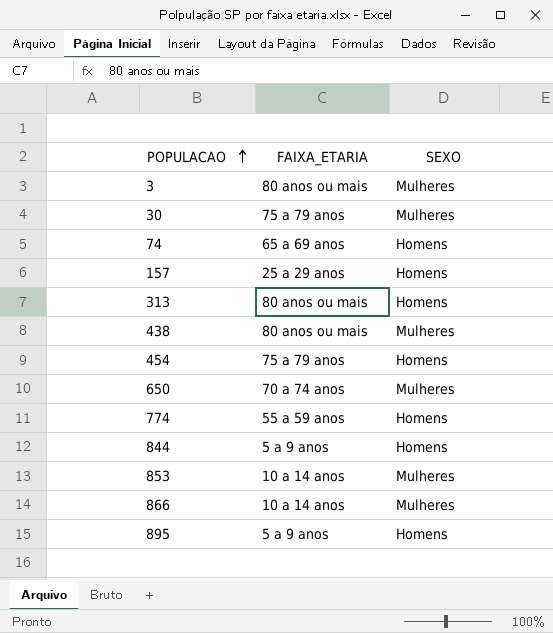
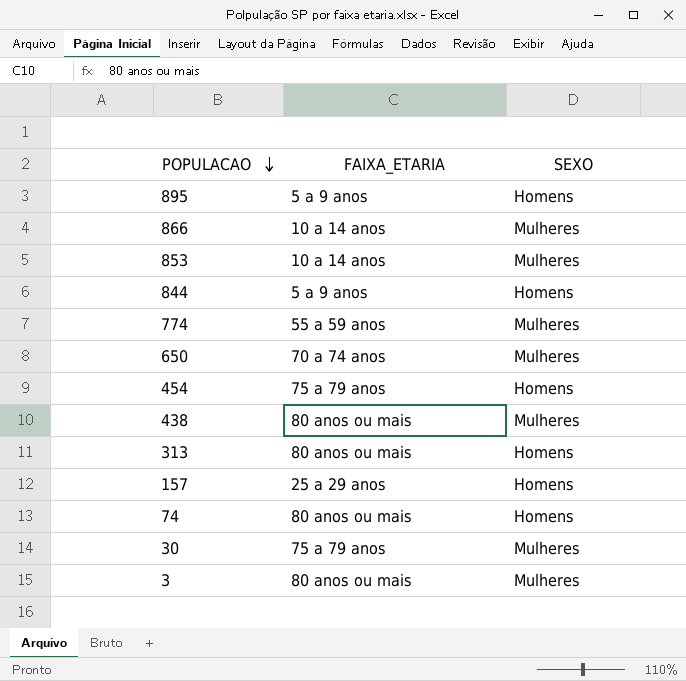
row order: POPULACAO ascending -> POPULACAO descending
774 | SEXO: Homens -> Mulheres
74 | FAIXA_ETARIA: 65 a 69 anos -> 80 anos ou mais

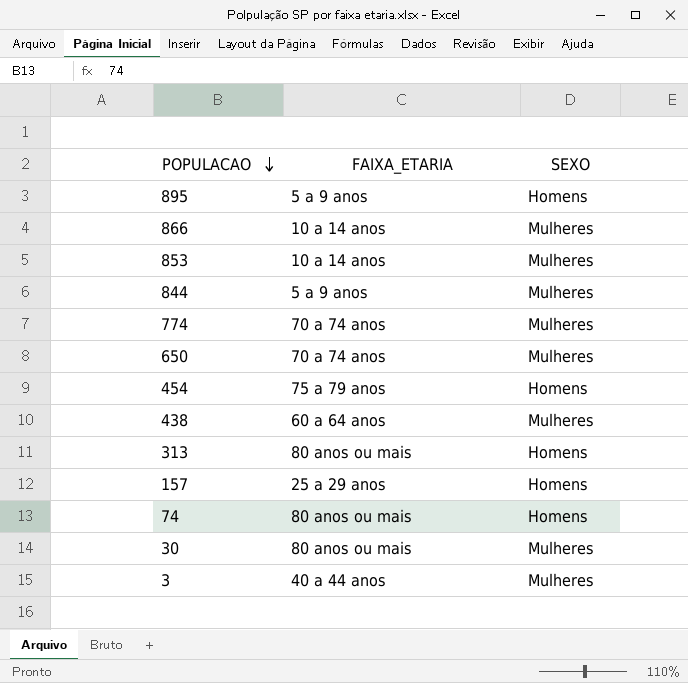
844 | SEXO: Homens -> Mulheres
774 | FAIXA_ETARIA: 55 a 59 anos -> 70 a 74 anos
438 | FAIXA_ETARIA: 80 anos ou mais -> 60 a 64 anos
30 | FAIXA_ETARIA: 75 a 79 anos -> 80 anos ou mais
3 | FAIXA_ETARIA: 80 anos ou mais -> 40 a 44 anos

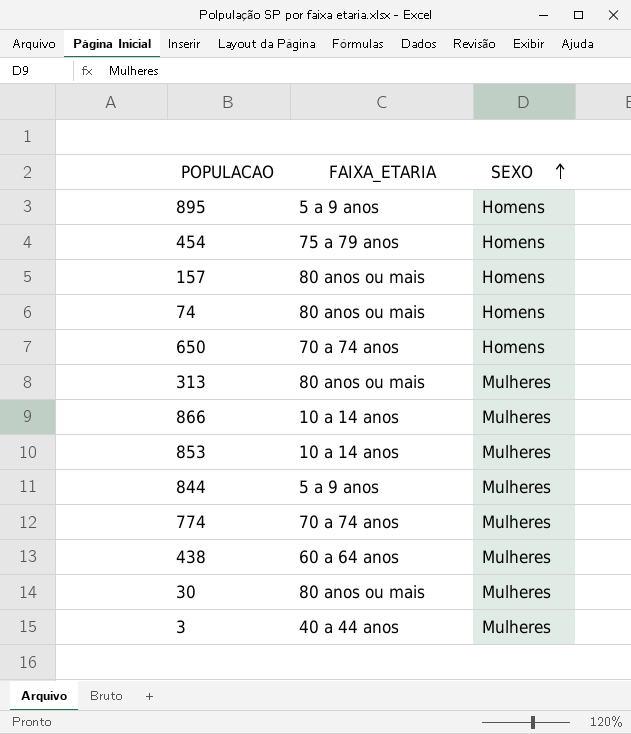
row order: POPULACAO descending -> SEXO ascending
157 | FAIXA_ETARIA: 25 a 29 anos -> 80 anos ou mais
650 | SEXO: Mulheres -> Homens
313 | SEXO: Homens -> Mulheres

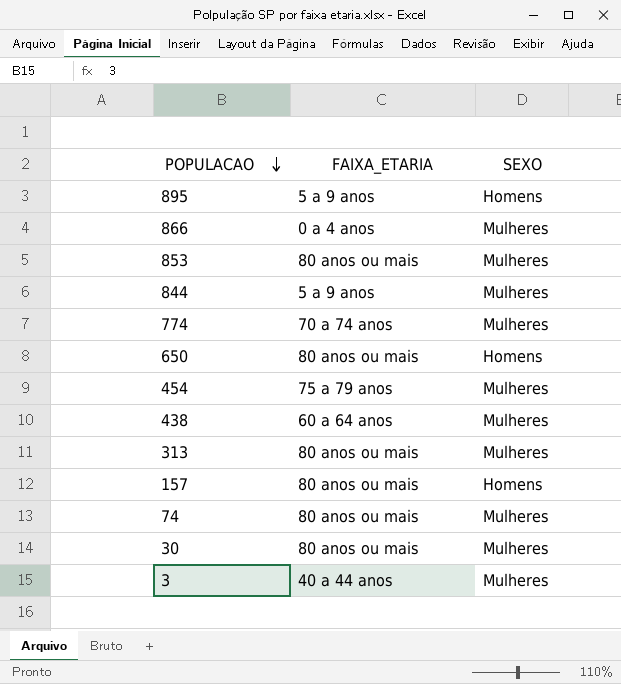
row order: SEXO ascending -> POPULACAO descending
866 | FAIXA_ETARIA: 10 a 14 anos -> 0 a 4 anos
853 | FAIXA_ETARIA: 10 a 14 anos -> 80 anos ou mais
650 | FAIXA_ETARIA: 70 a 74 anos -> 80 anos ou mais
454 | SEXO: Homens -> Mulheres
74 | SEXO: Homens -> Mulheres

